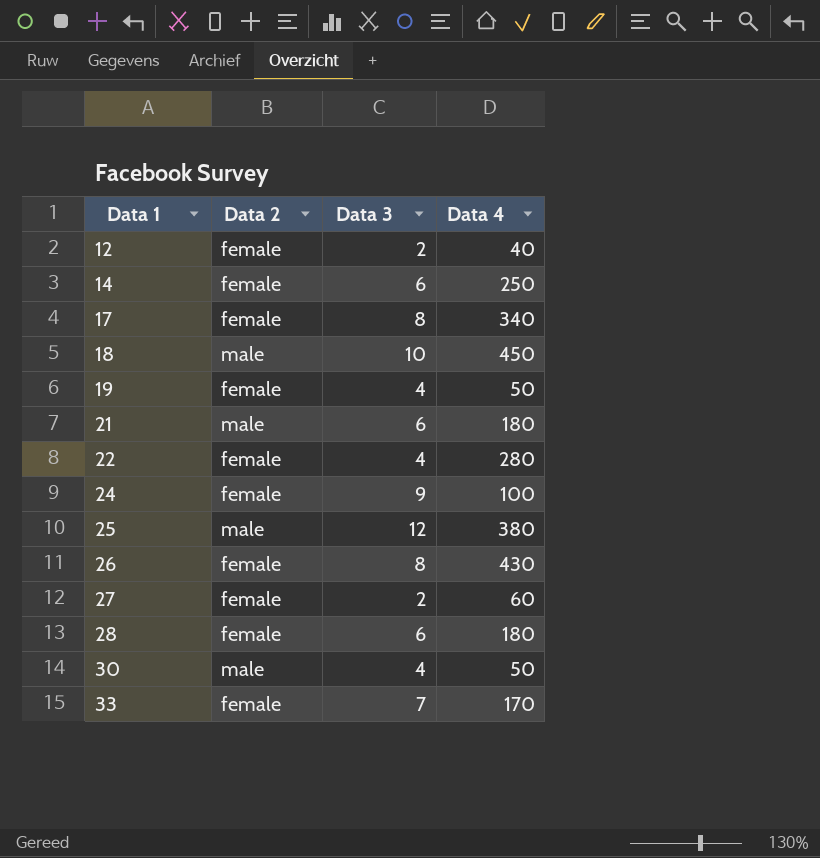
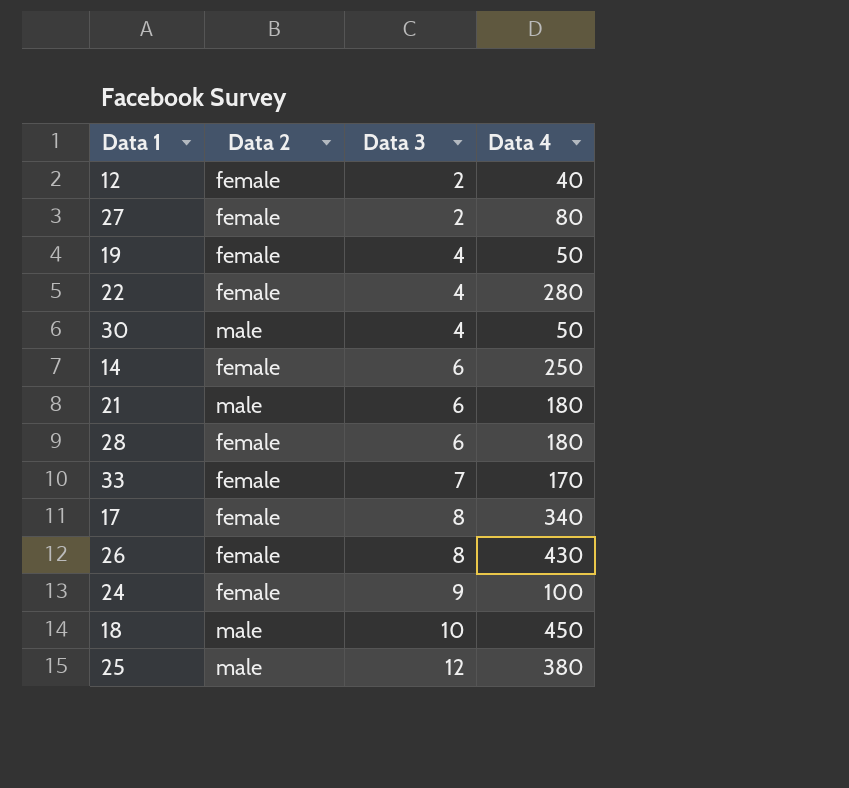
row order: Data 1 ascending -> Data 3 ascending
27 | Data 4: 60 -> 80

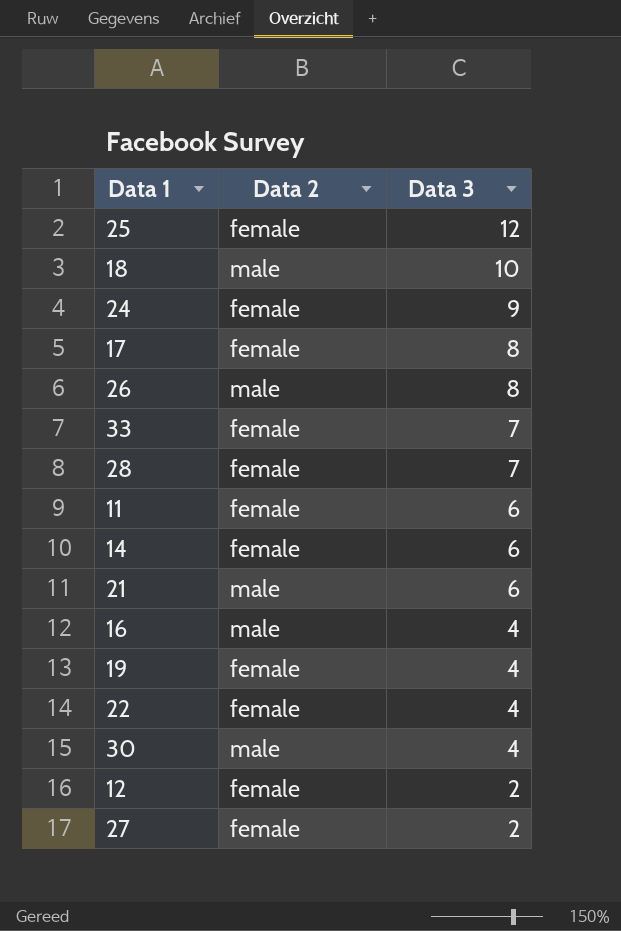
row order: Data 3 ascending -> Data 3 descending
column Data 4 | position: 4 -> none
25 | Data 2: male -> female
26 | Data 2: female -> male
28 | Data 3: 6 -> 7
row 11: none -> female | 6
row 16: none -> male | 4

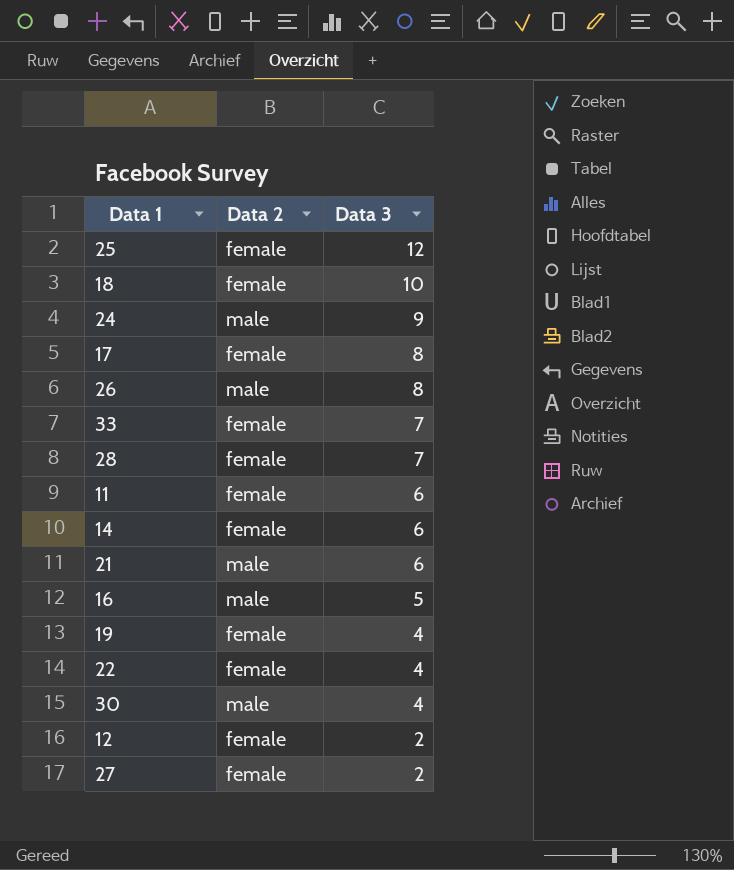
18 | Data 2: male -> female
24 | Data 2: female -> male
16 | Data 3: 4 -> 5

